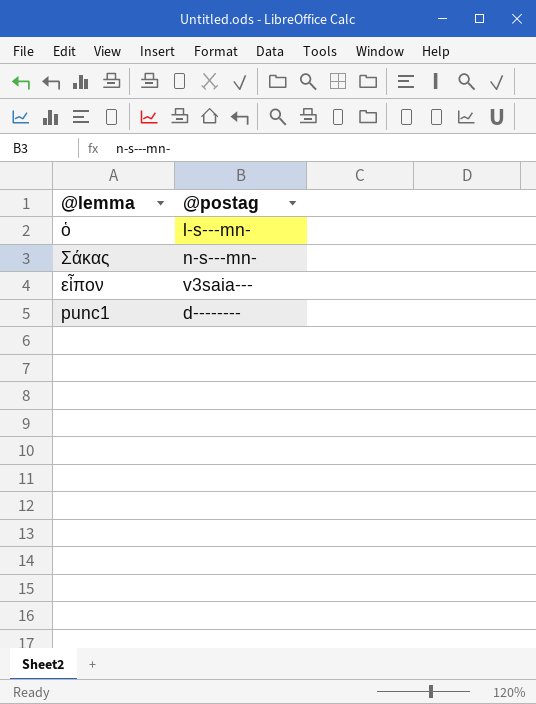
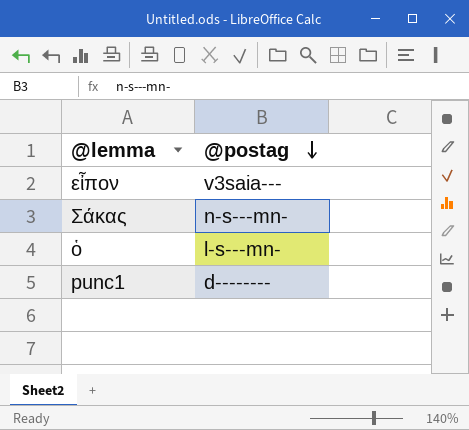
row order: none -> @postag descending

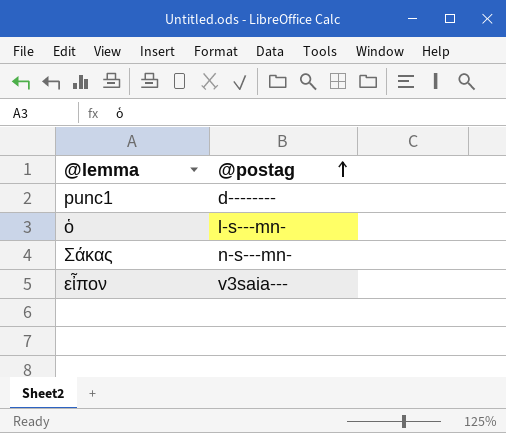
row order: @postag descending -> @postag ascending

